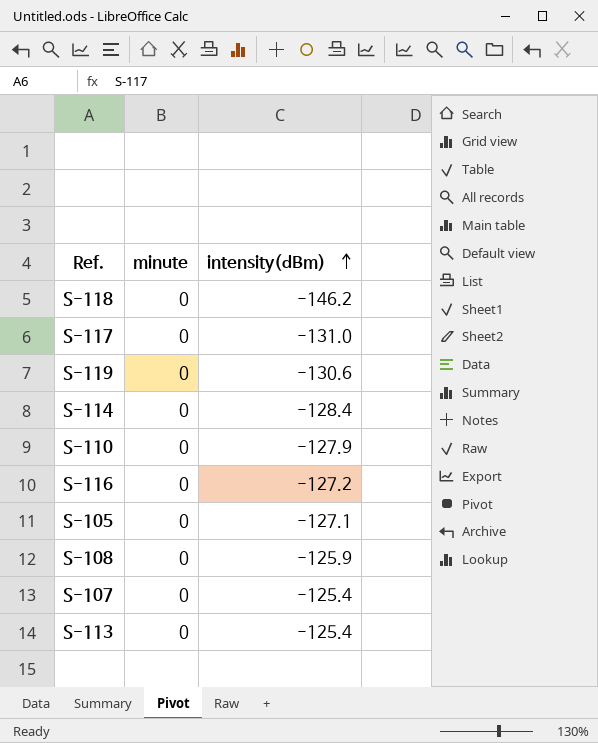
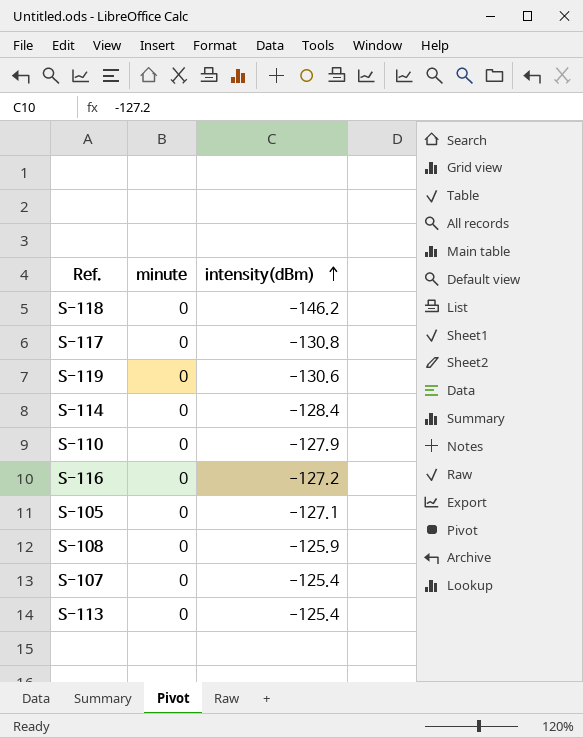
S-117 | intensity(dBm): -131.0 -> -130.8

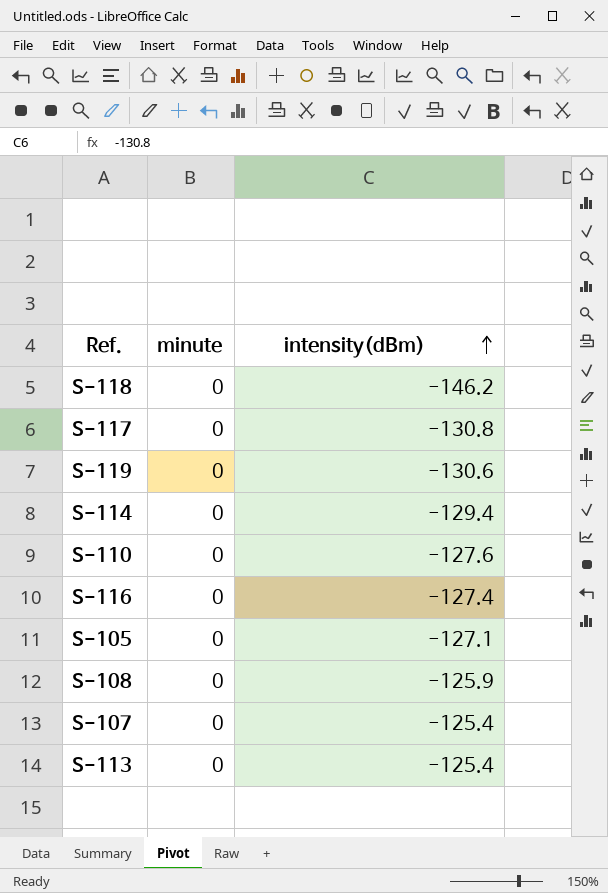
S-114 | intensity(dBm): -128.4 -> -129.4
S-110 | intensity(dBm): -127.9 -> -127.6
S-116 | intensity(dBm): -127.2 -> -127.4

